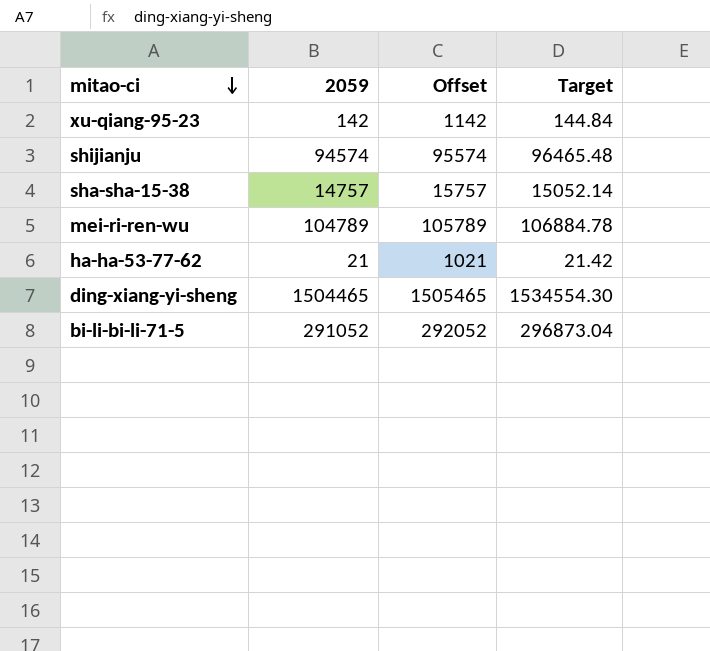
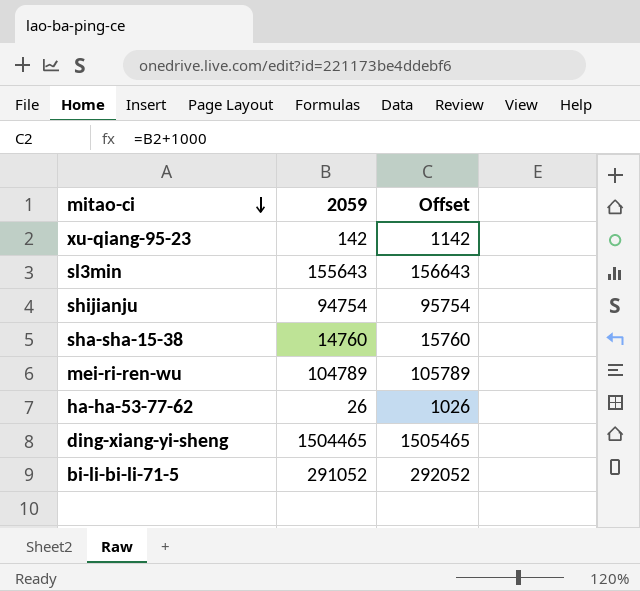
column Target | formula: [2059] * 1.02 -> none
row sl3min: none -> 155643 | 156643
shijianju | 2059: 94574 -> 94754
shijianju | Offset: 95574 -> 95754
sha-sha-15-38 | 2059: 14757 -> 14760
sha-sha-15-38 | Offset: 15757 -> 15760
ha-ha-53-77-62 | 2059: 21 -> 26
ha-ha-53-77-62 | Offset: 1021 -> 1026

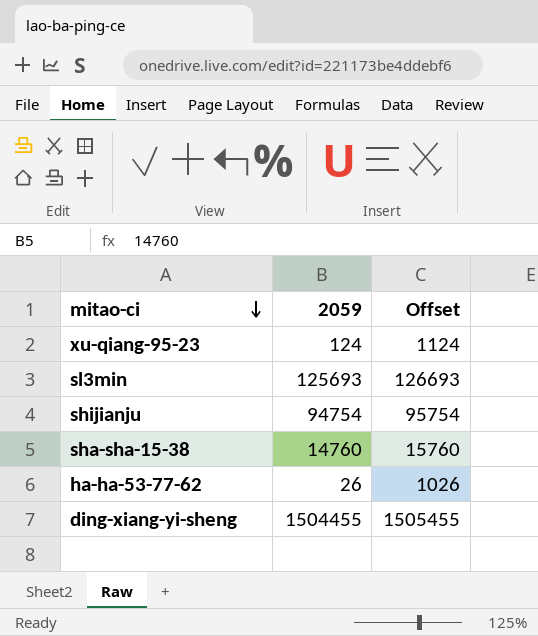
row mei-ri-ren-wu: 104789 | 105789 -> none
row bi-li-bi-li-71-5: 291052 | 292052 -> none
xu-qiang-95-23 | 2059: 142 -> 124
xu-qiang-95-23 | Offset: 1142 -> 1124
sl3min | 2059: 155643 -> 125693
sl3min | Offset: 156643 -> 126693
ding-xiang-yi-sheng | 2059: 1504465 -> 1504455
ding-xiang-yi-sheng | Offset: 1505465 -> 1505455

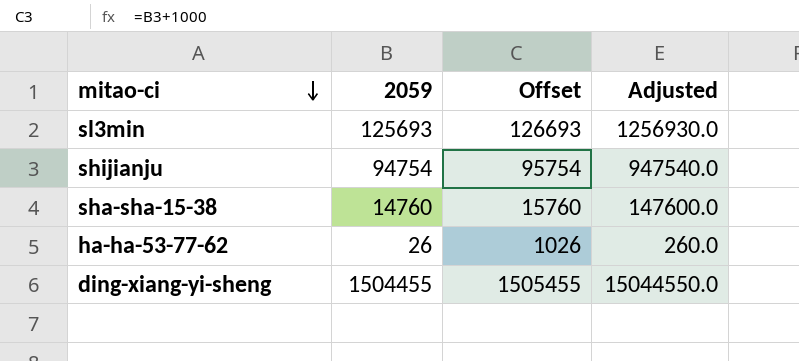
column Adjusted | formula: none -> [2059] * 10
row xu-qiang-95-23: 124 | 1124 -> none

